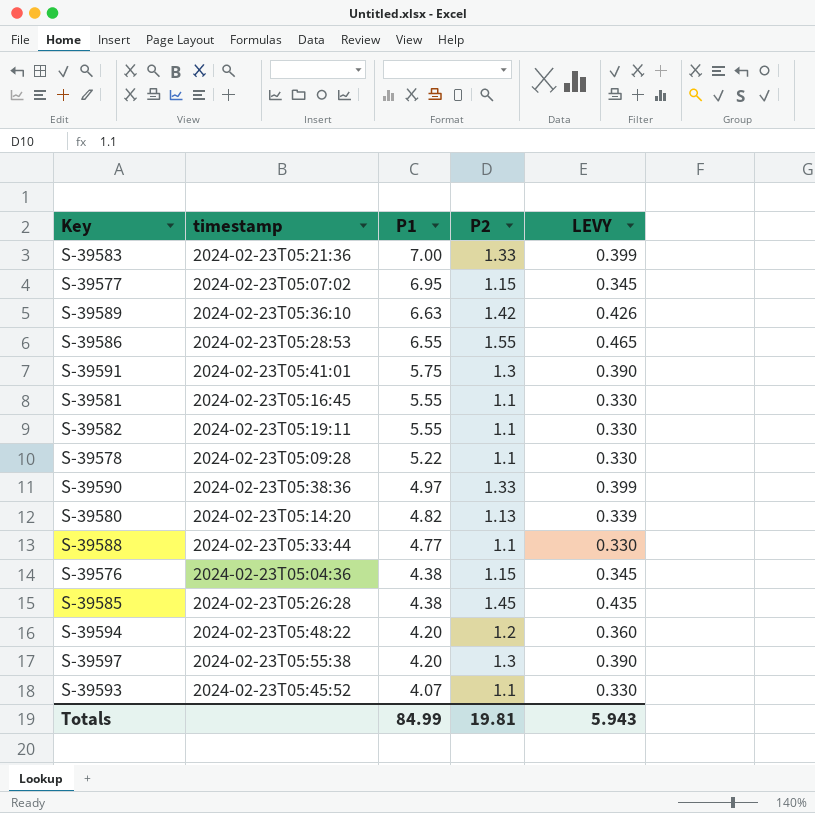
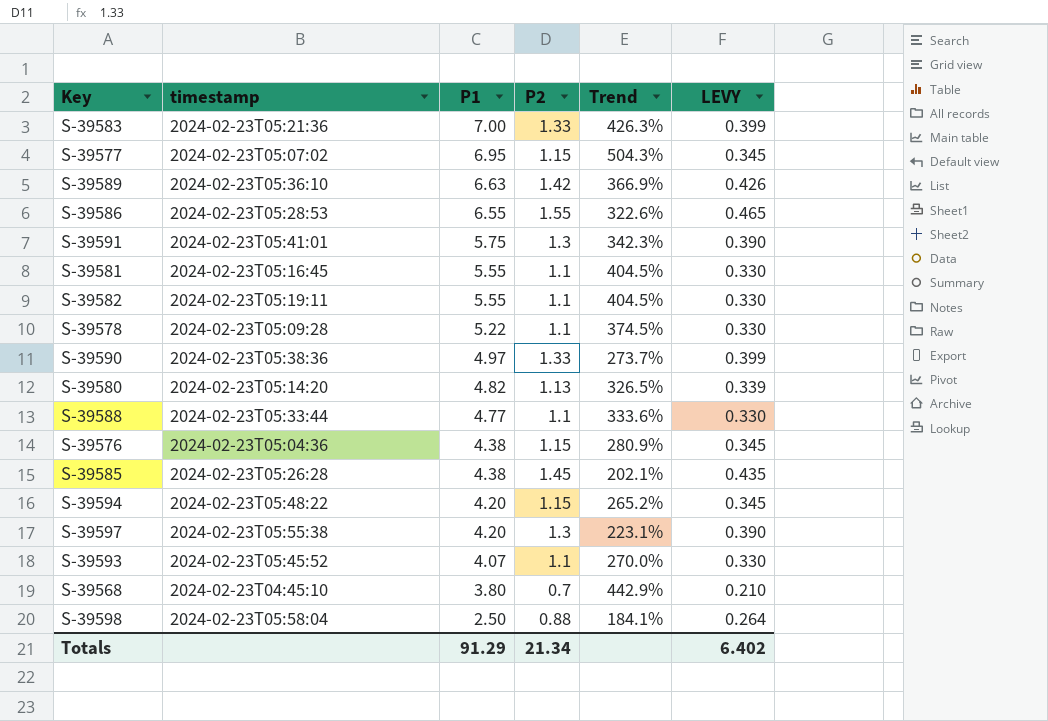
column Trend | formula: none -> ([P1] - [P2]) / [P2]
S-39594 | P2: 1.2 -> 1.15
S-39594 | LEVY: 0.360 -> 0.345
row S-39568: none -> 2024-02-23T04:45:10 | 3.80 | 0.7 | 442.9% | 0.210
row S-39598: none -> 2024-02-23T05:58:04 | 2.50 | 0.88 | 184.1% | 0.264
Totals | P1: 84.99 -> 91.29
Totals | P2: 19.81 -> 21.34
Totals | LEVY: 5.943 -> 6.402

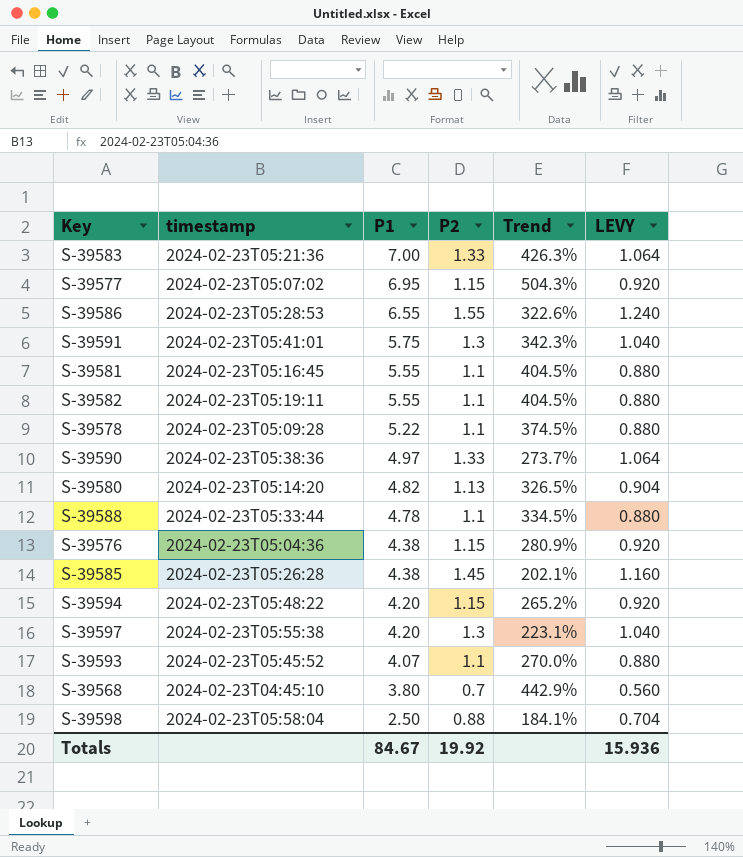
column LEVY | formula: [P2] * 0.3 -> [P2] * 0.8
row S-39589: 2024-02-23T05:36:10 | 6.63 | 1.42 | 366.9% | 0.426 -> none
S-39588 | P1: 4.77 -> 4.78
S-39588 | Trend: 333.6% -> 334.5%
Totals | P1: 91.29 -> 84.67
Totals | P2: 21.34 -> 19.92
Totals | LEVY: 6.402 -> 15.936

